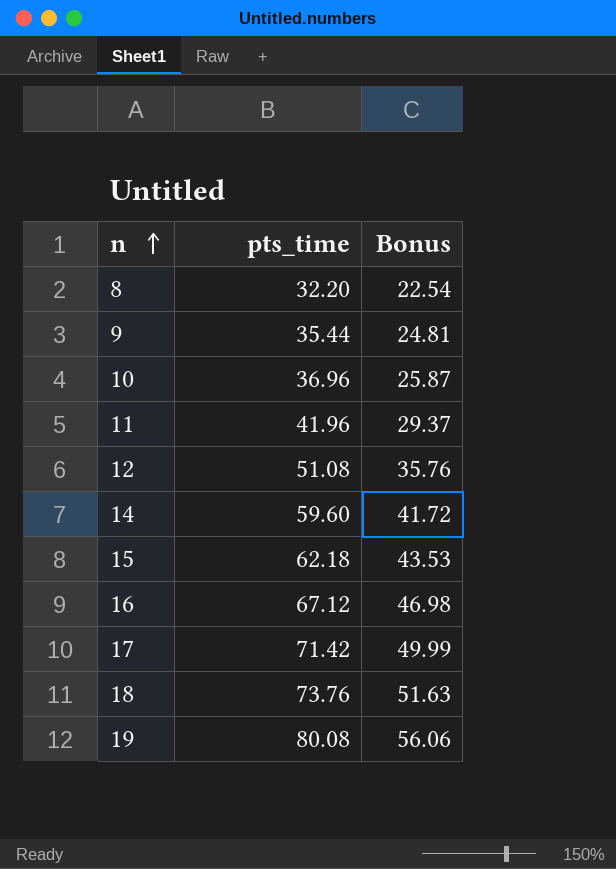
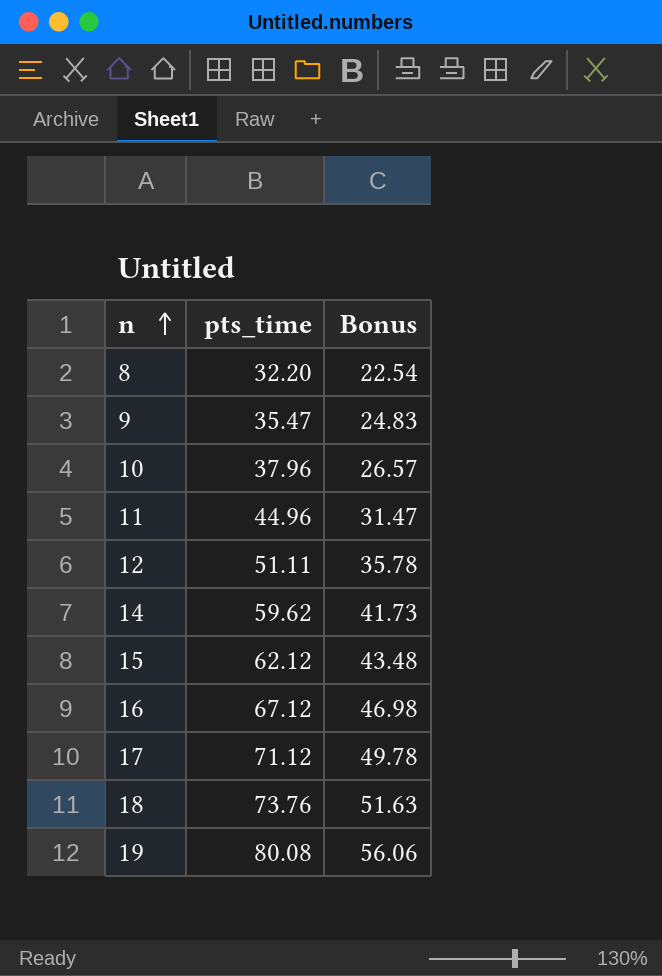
9 | pts_time: 35.44 -> 35.47
9 | Bonus: 24.81 -> 24.83
10 | pts_time: 36.96 -> 37.96
10 | Bonus: 25.87 -> 26.57
11 | pts_time: 41.96 -> 44.96
11 | Bonus: 29.37 -> 31.47
12 | pts_time: 51.08 -> 51.11
12 | Bonus: 35.76 -> 35.78
14 | pts_time: 59.60 -> 59.62
14 | Bonus: 41.72 -> 41.73
15 | pts_time: 62.18 -> 62.12
15 | Bonus: 43.53 -> 43.48
17 | pts_time: 71.42 -> 71.12
17 | Bonus: 49.99 -> 49.78

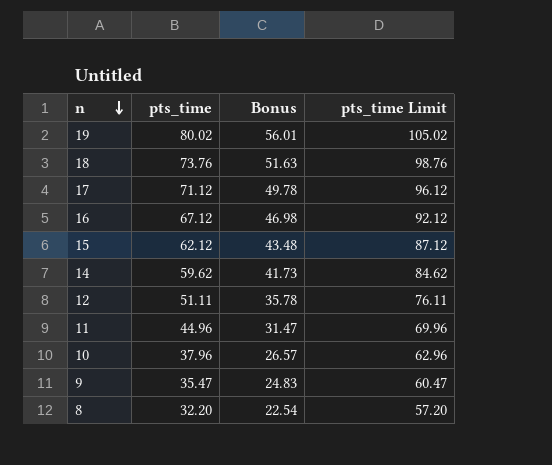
row order: n ascending -> n descending
column pts_time Limit | formula: none -> [pts_time] + 25
19 | pts_time: 80.08 -> 80.02
19 | Bonus: 56.06 -> 56.01

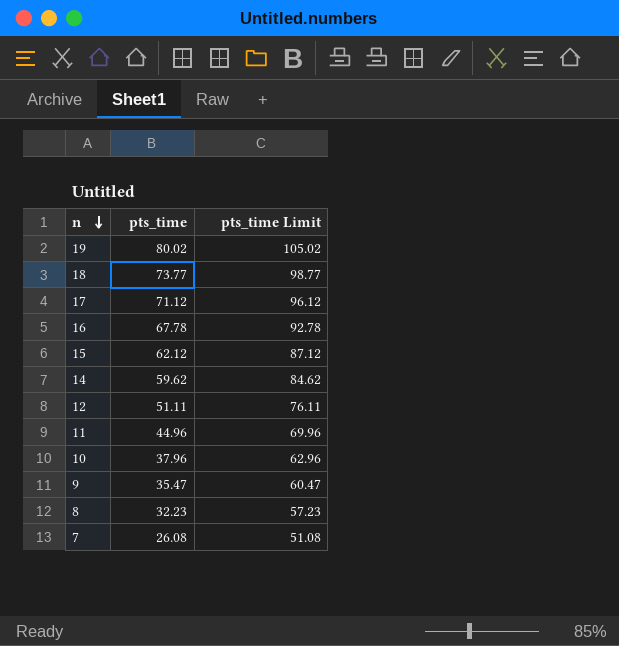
column Bonus | formula: [pts_time] * 0.7 -> none
18 | pts_time: 73.76 -> 73.77
18 | pts_time Limit: 98.76 -> 98.77
16 | pts_time: 67.12 -> 67.78
16 | pts_time Limit: 92.12 -> 92.78
8 | pts_time: 32.20 -> 32.23
8 | pts_time Limit: 57.20 -> 57.23
row 7: none -> 26.08 | 51.08

